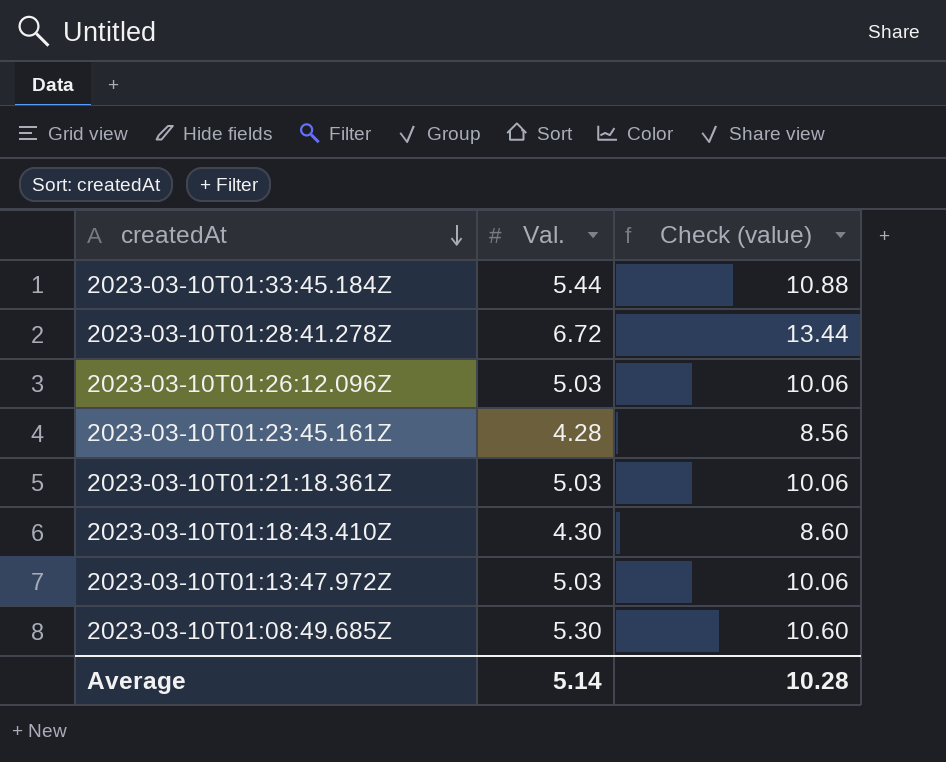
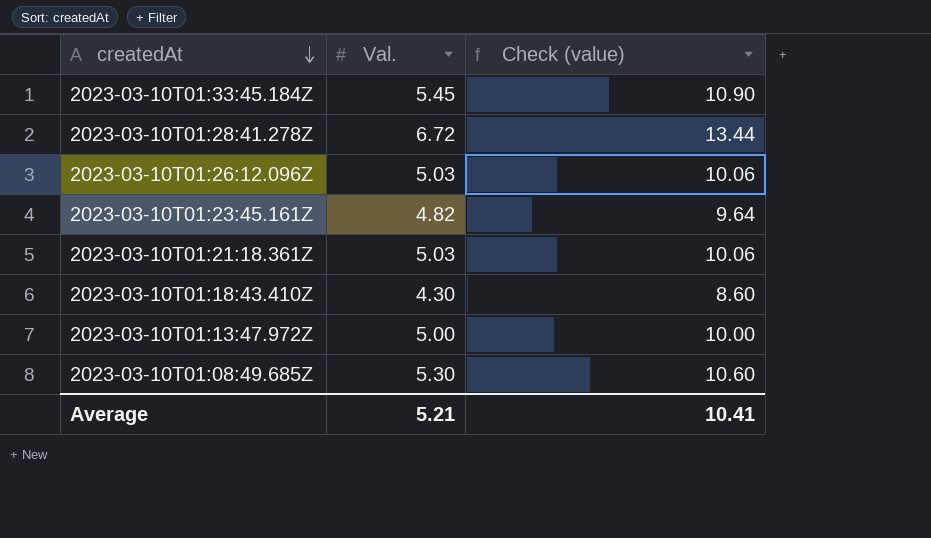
2023-03-10T01:33:45.184Z | Val.: 5.44 -> 5.45
2023-03-10T01:33:45.184Z | Check (value): 10.88 -> 10.90
2023-03-10T01:23:45.161Z | Val.: 4.28 -> 4.82
2023-03-10T01:23:45.161Z | Check (value): 8.56 -> 9.64
2023-03-10T01:13:47.972Z | Val.: 5.03 -> 5.00
2023-03-10T01:13:47.972Z | Check (value): 10.06 -> 10.00
Average | Val.: 5.14 -> 5.21
Average | Check (value): 10.28 -> 10.41

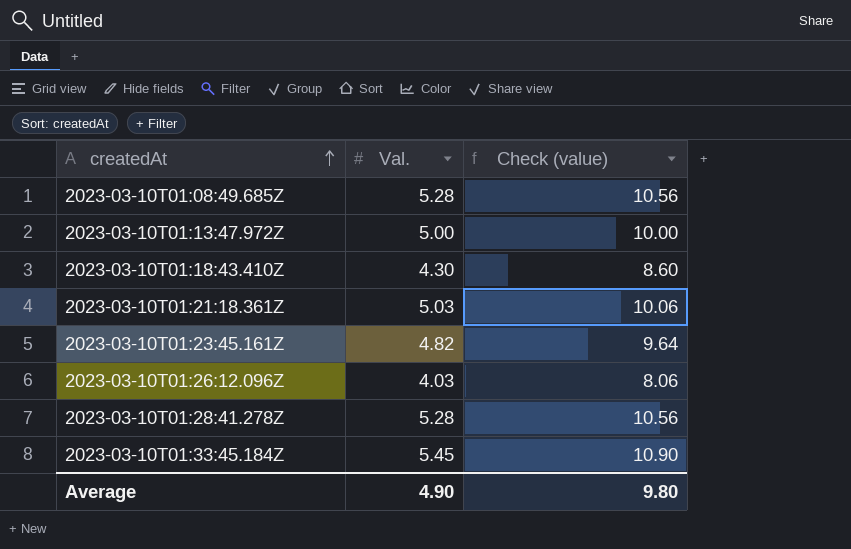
row order: createdAt descending -> createdAt ascending
2023-03-10T01:08:49.685Z | Val.: 5.30 -> 5.28
2023-03-10T01:08:49.685Z | Check (value): 10.60 -> 10.56
2023-03-10T01:26:12.096Z | Val.: 5.03 -> 4.03
2023-03-10T01:26:12.096Z | Check (value): 10.06 -> 8.06
2023-03-10T01:28:41.278Z | Val.: 6.72 -> 5.28
2023-03-10T01:28:41.278Z | Check (value): 13.44 -> 10.56
Average | Val.: 5.21 -> 4.90
Average | Check (value): 10.41 -> 9.80

